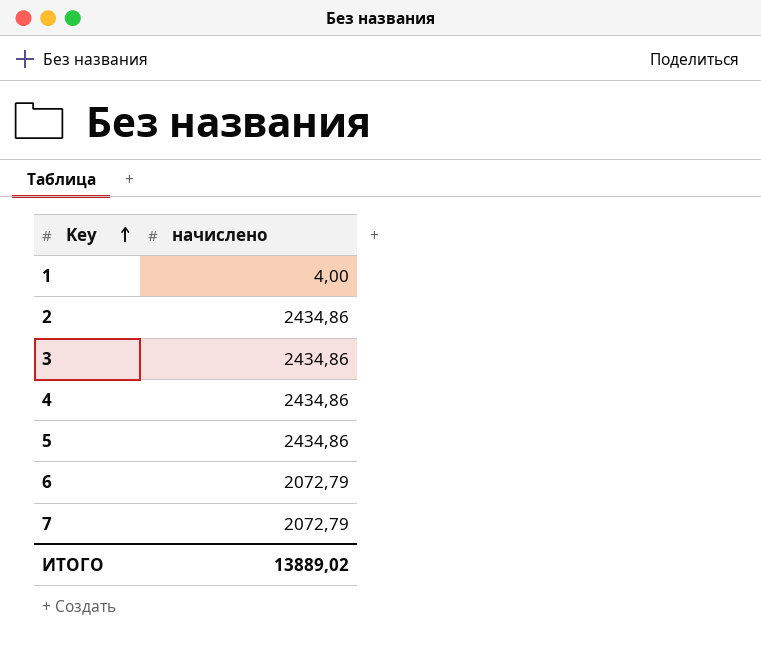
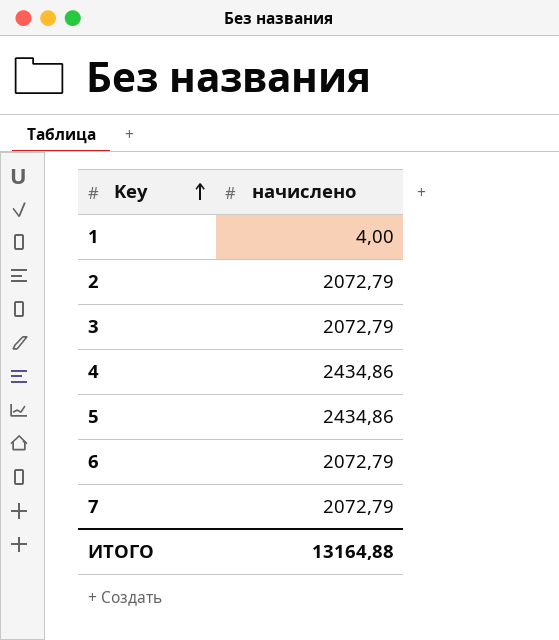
2 | начислено: 2434,86 -> 2072,79
3 | начислено: 2434,86 -> 2072,79
ИТОГО | начислено: 13889,02 -> 13164,88

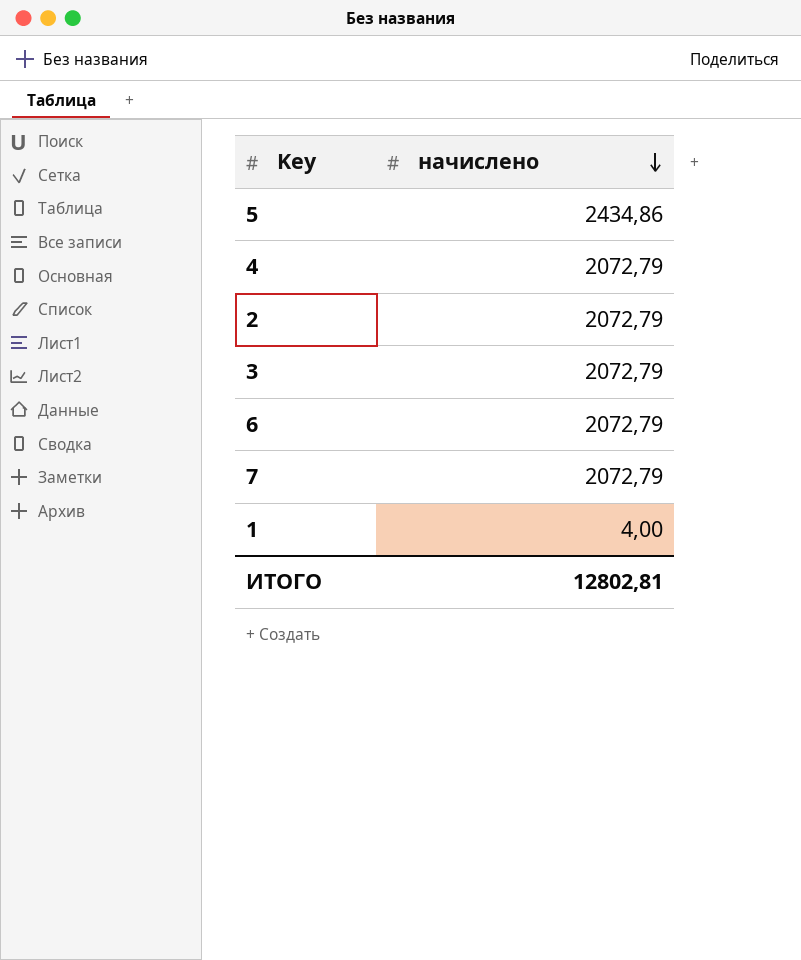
row order: Key ascending -> начислено descending
4 | начислено: 2434,86 -> 2072,79
ИТОГО | начислено: 13164,88 -> 12802,81

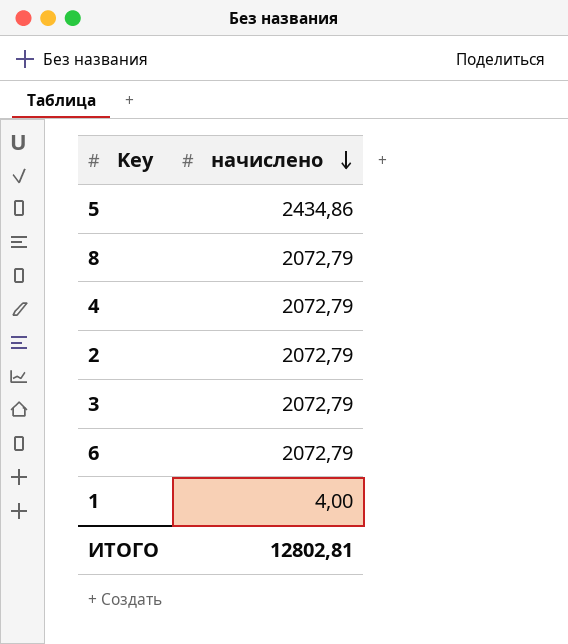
row 7: 2072,79 -> none
row 8: none -> 2072,79

